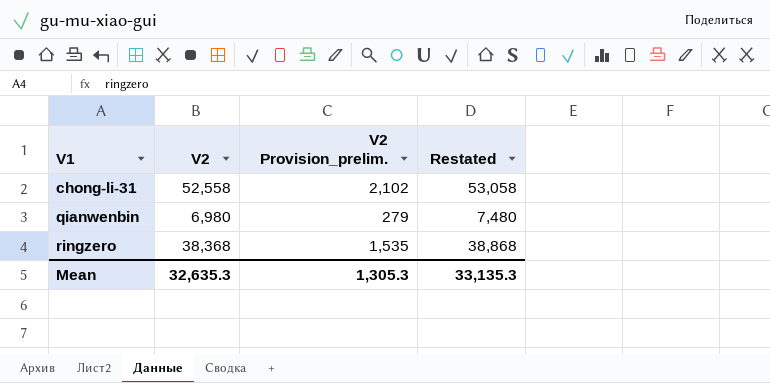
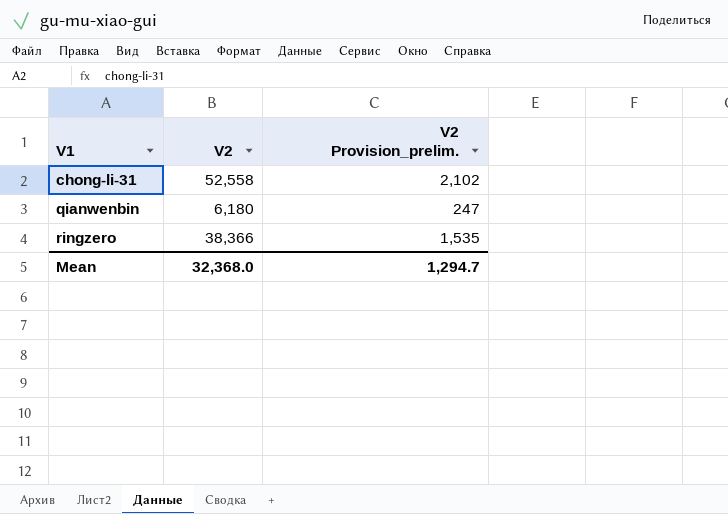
column Restated | formula: [V2] + 500 -> none
qianwenbin | V2: 6,980 -> 6,180
qianwenbin | V2 Provision_prelim.: 279 -> 247
ringzero | V2: 38,368 -> 38,366
Mean | V2: 32,635.3 -> 32,368.0
Mean | V2 Provision_prelim.: 1,305.3 -> 1,294.7

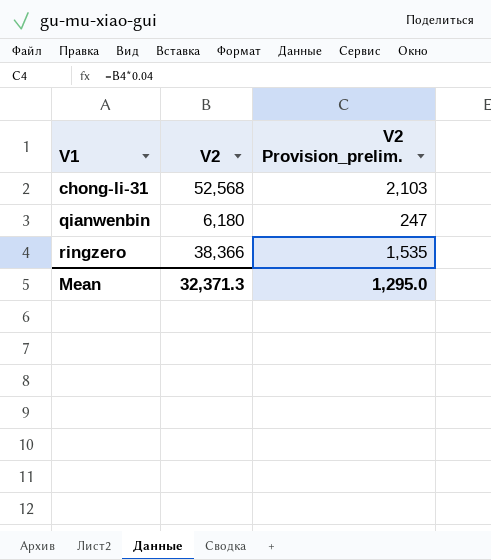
chong-li-31 | V2: 52,558 -> 52,568
chong-li-31 | V2 Provision_prelim.: 2,102 -> 2,103
Mean | V2: 32,368.0 -> 32,371.3
Mean | V2 Provision_prelim.: 1,294.7 -> 1,295.0

